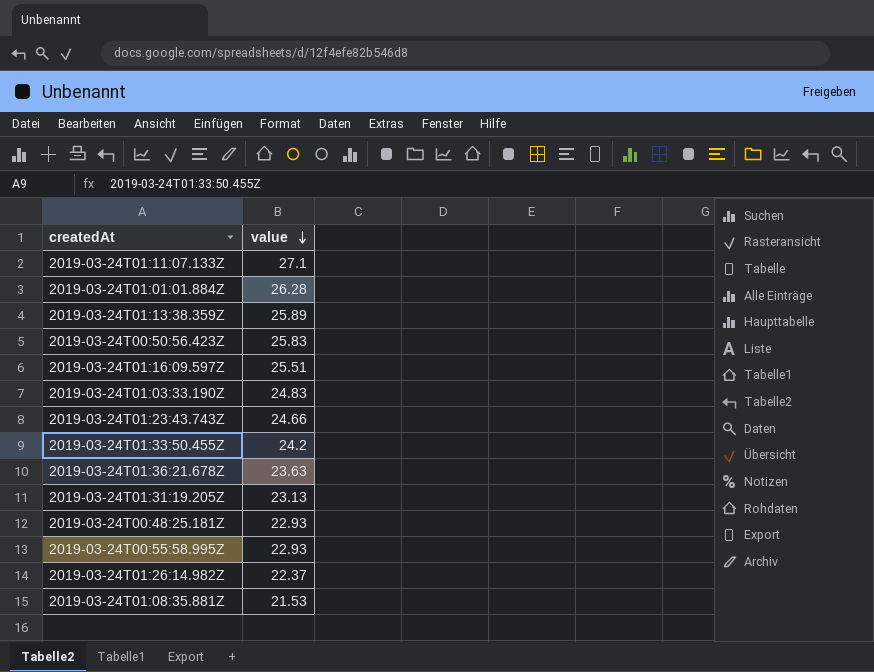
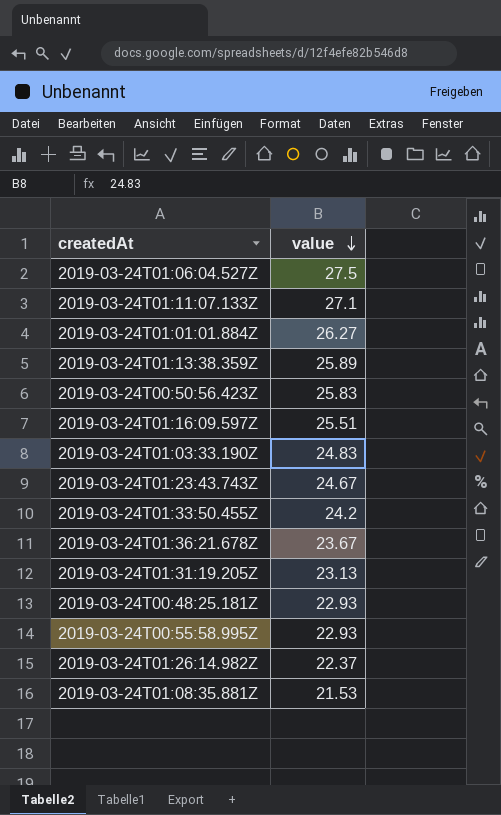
row 2019-03-24T01:06:04.527Z: none -> 27.5
2019-03-24T01:01:01.884Z | value: 26.28 -> 26.27
2019-03-24T01:23:43.743Z | value: 24.66 -> 24.67
2019-03-24T01:36:21.678Z | value: 23.63 -> 23.67

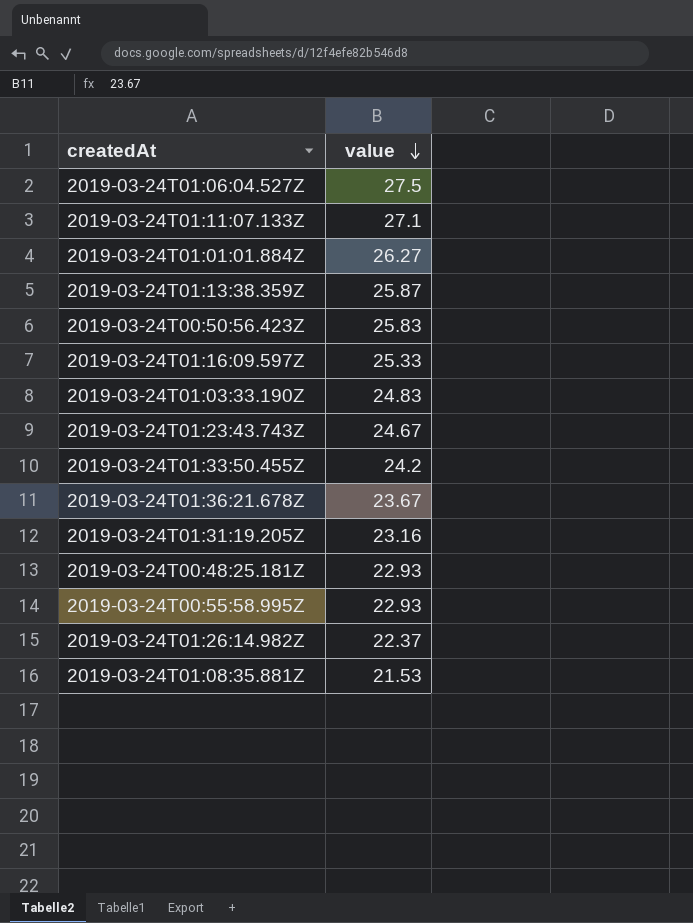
2019-03-24T01:13:38.359Z | value: 25.89 -> 25.87
2019-03-24T01:16:09.597Z | value: 25.51 -> 25.33
2019-03-24T01:31:19.205Z | value: 23.13 -> 23.16

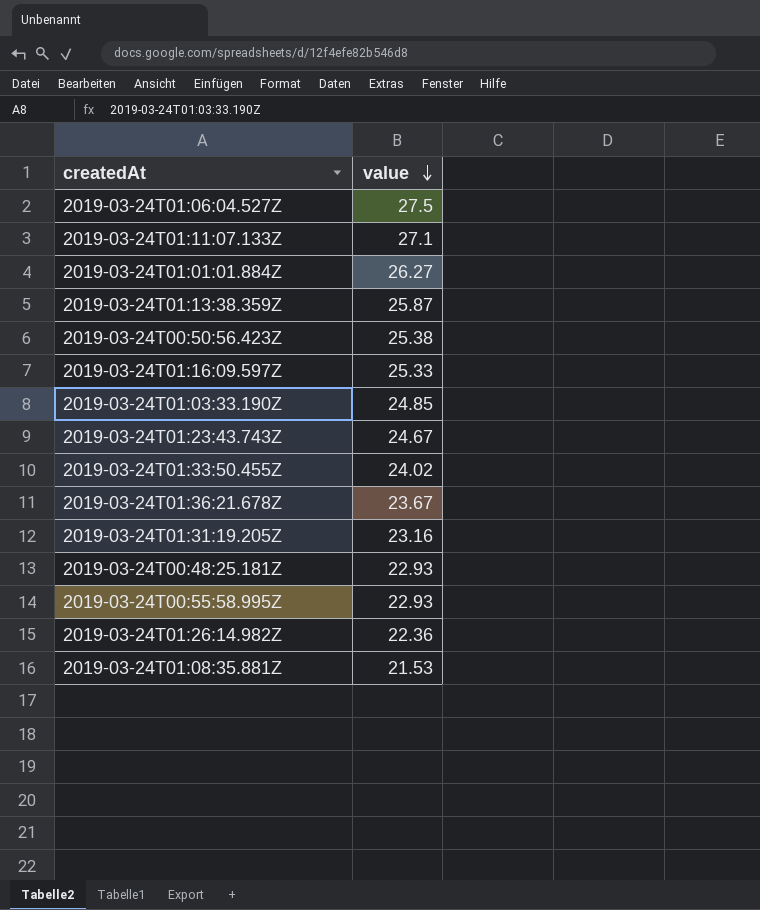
2019-03-24T00:50:56.423Z | value: 25.83 -> 25.38
2019-03-24T01:03:33.190Z | value: 24.83 -> 24.85
2019-03-24T01:33:50.455Z | value: 24.2 -> 24.02
2019-03-24T01:26:14.982Z | value: 22.37 -> 22.36

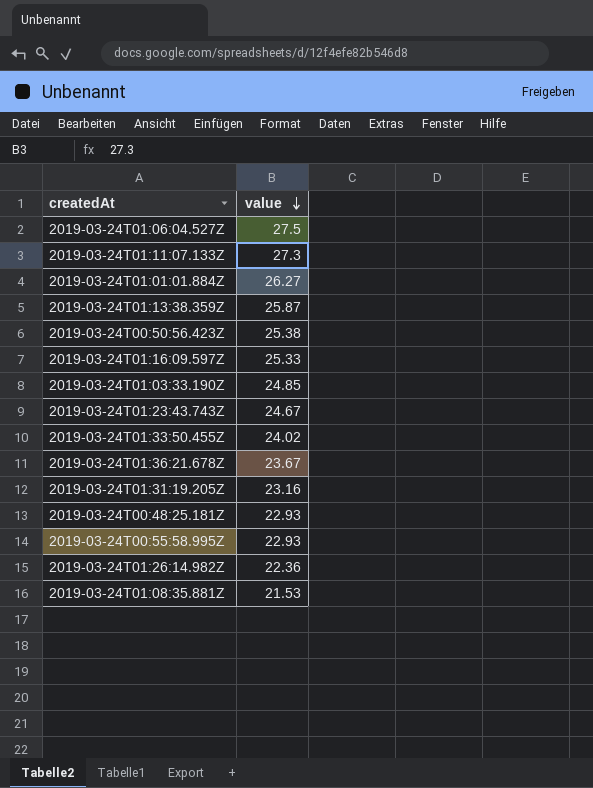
2019-03-24T01:11:07.133Z | value: 27.1 -> 27.3

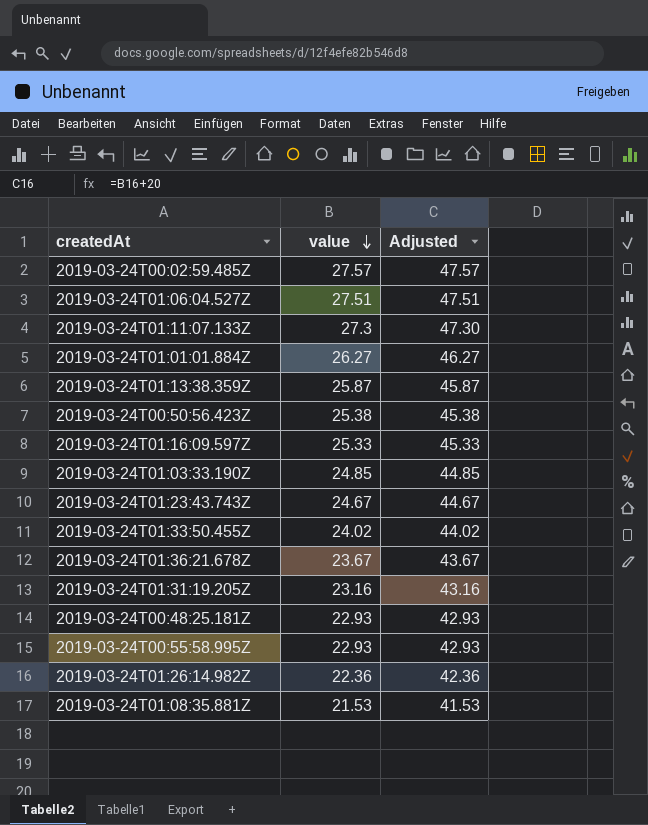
column Adjusted | formula: none -> [value] + 20
row 2019-03-24T00:02:59.485Z: none -> 27.57 | 47.57
2019-03-24T01:06:04.527Z | value: 27.5 -> 27.51

